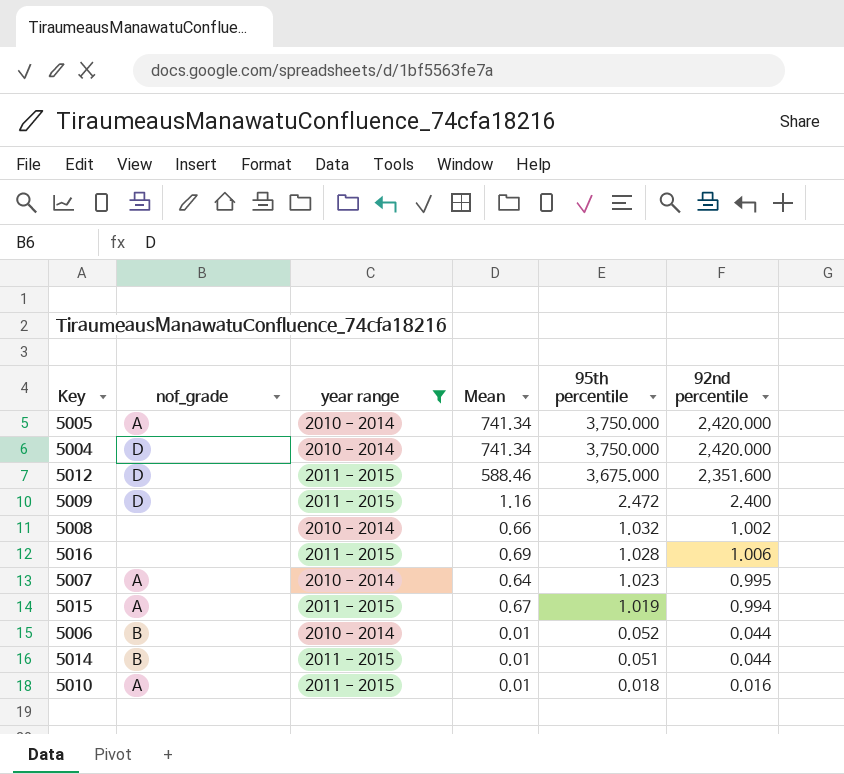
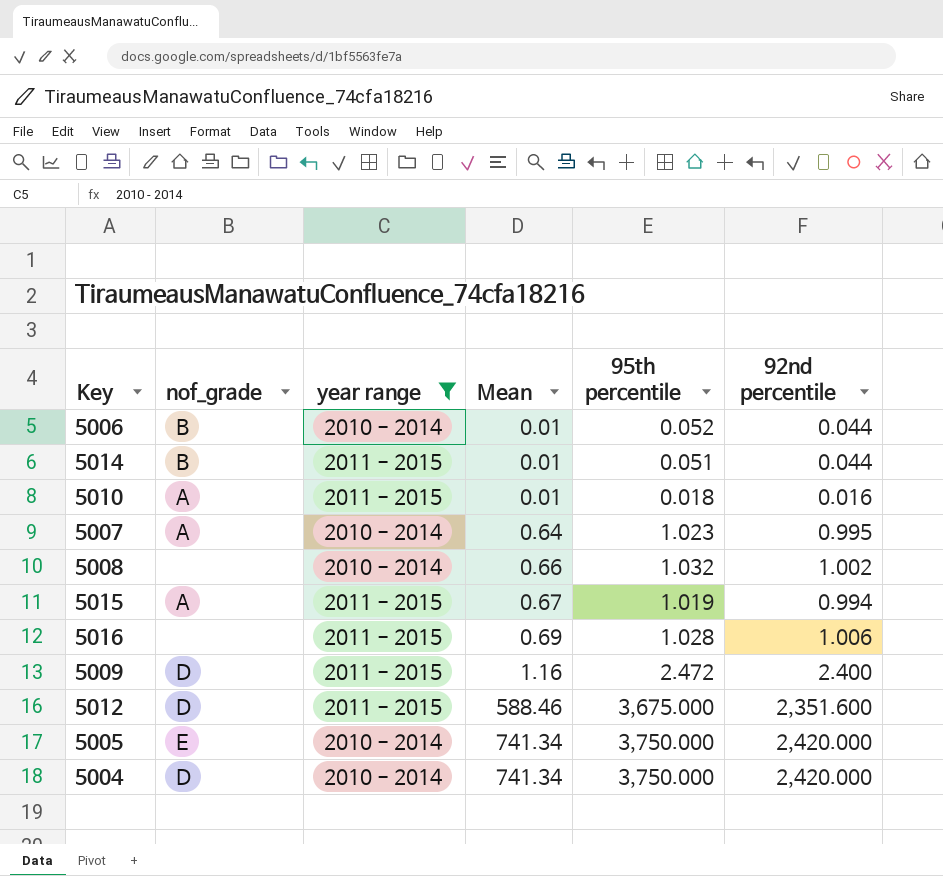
row order: 95th percentile descending -> Mean ascending
5005 | nof_grade: A -> E

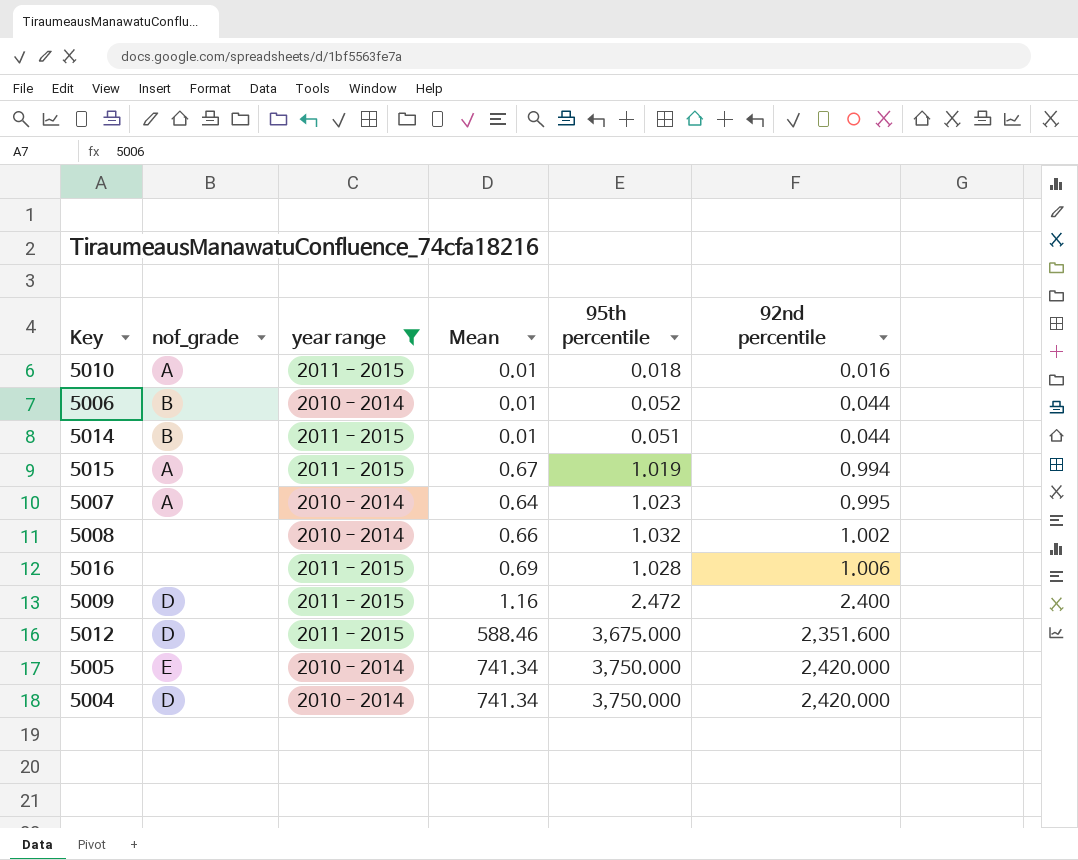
row order: Mean ascending -> 92nd percentile ascending

